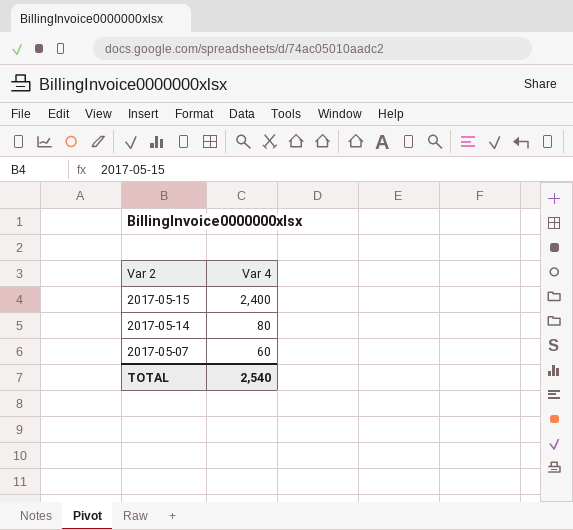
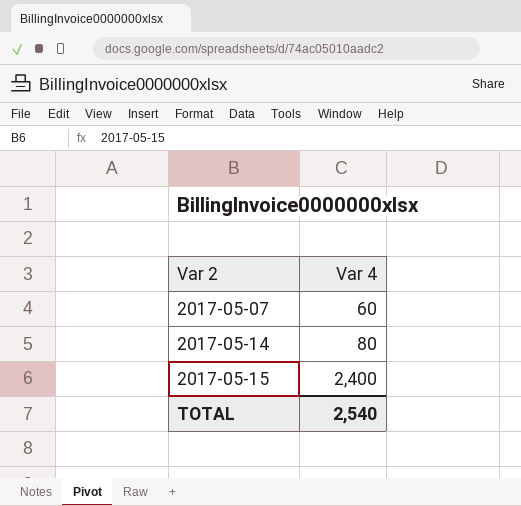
row order: Var 2 descending -> Var 2 ascending

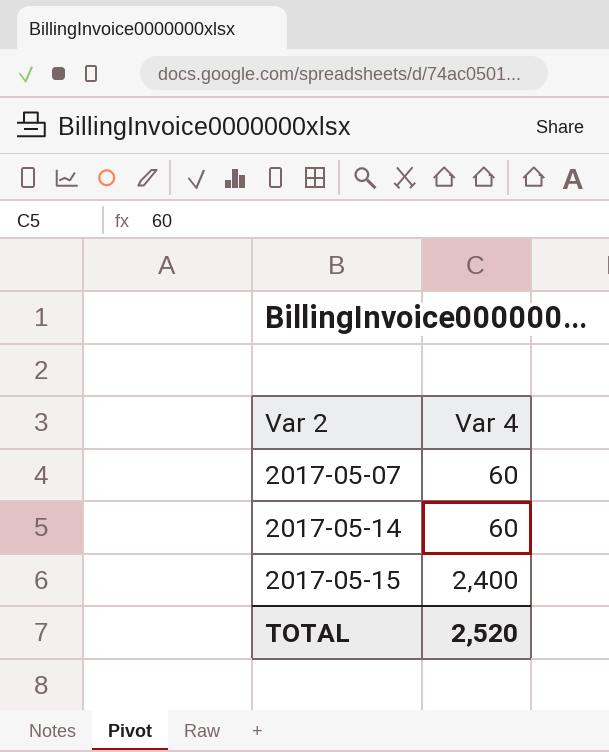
2017-05-14 | Var 4: 80 -> 60
TOTAL | Var 4: 2,540 -> 2,520

